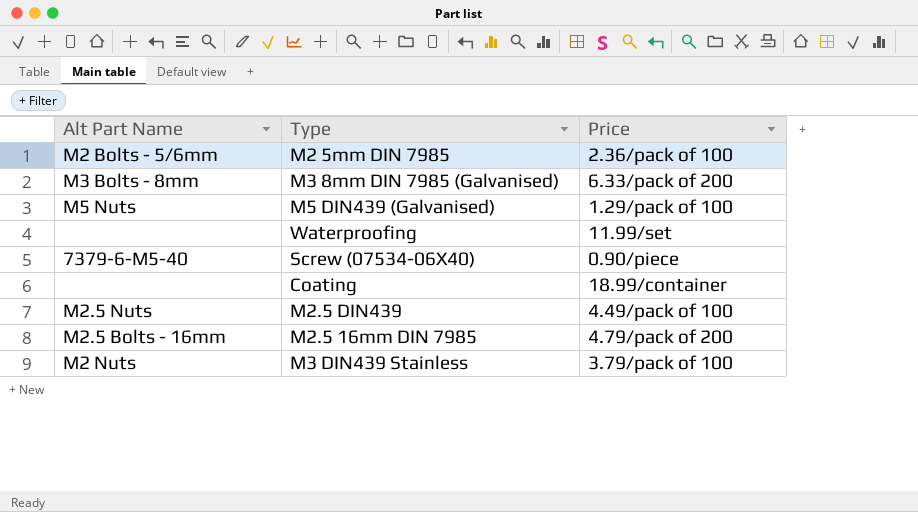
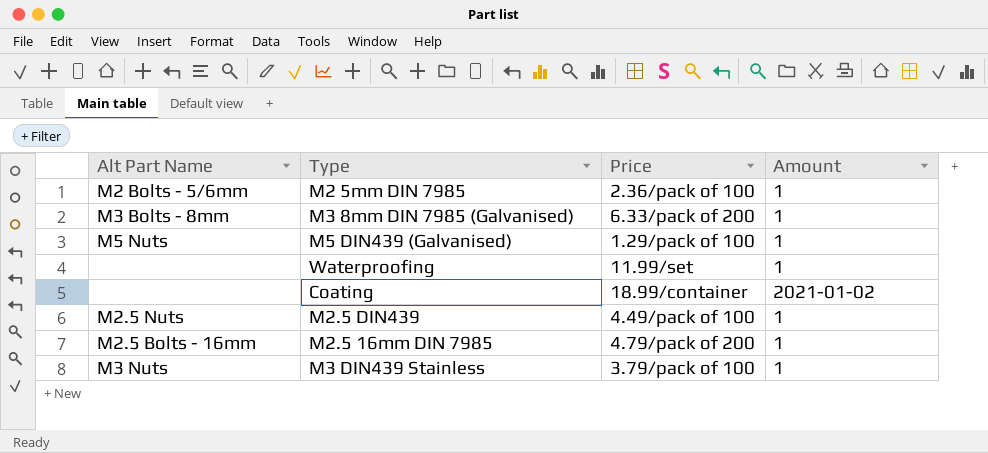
column Amount | position: none -> 4
row Screw (07534-06X40): 7379-6-M5-40 | 0.90/piece -> none
M3 DIN439 Stainless | Alt Part Name: M2 Nuts -> M3 Nuts

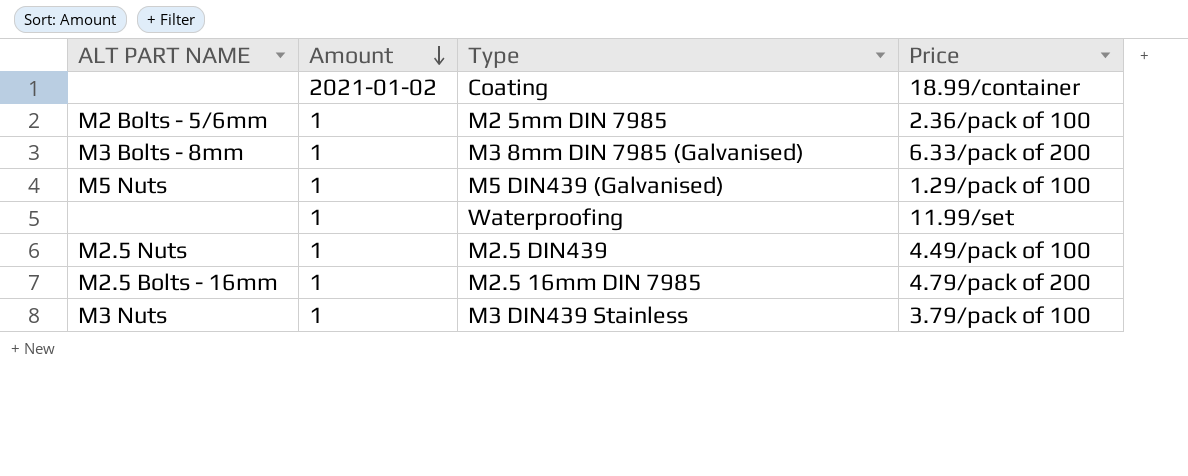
row order: none -> Amount descending
column name: Alt Part Name -> ALT PART NAME
column Amount | position: 4 -> 2

